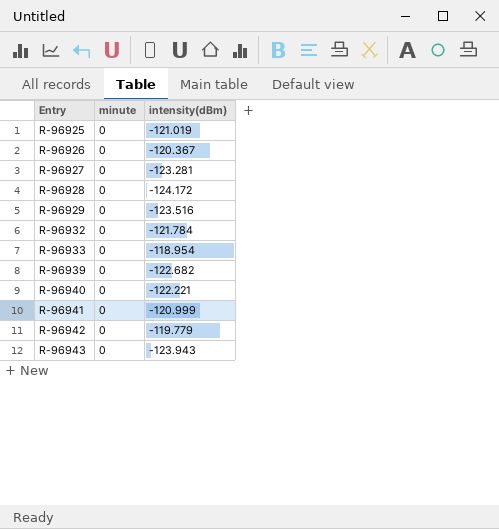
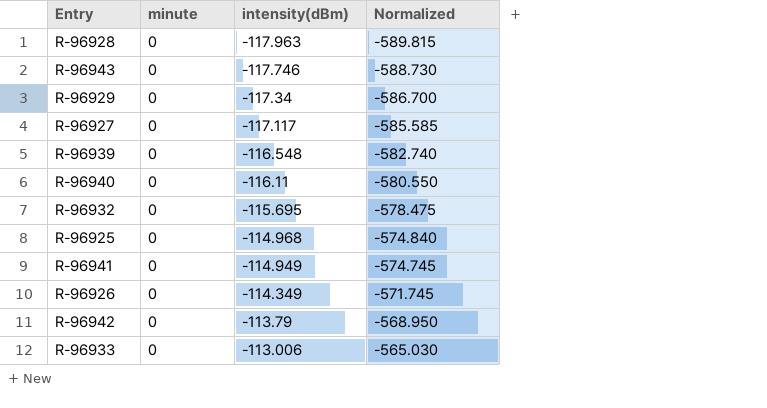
row order: Entry ascending -> intensity(dBm) ascending
column Normalized | formula: none -> [intensity(dBm)] * 5
R-96928 | intensity(dBm): -124.172 -> -117.963
R-96943 | intensity(dBm): -123.943 -> -117.746
R-96929 | intensity(dBm): -123.516 -> -117.34
R-96927 | intensity(dBm): -123.281 -> -117.117
R-96939 | intensity(dBm): -122.682 -> -116.548
R-96940 | intensity(dBm): -122.221 -> -116.11
R-96932 | intensity(dBm): -121.784 -> -115.695
R-96925 | intensity(dBm): -121.019 -> -114.968
R-96941 | intensity(dBm): -120.999 -> -114.949
R-96926 | intensity(dBm): -120.367 -> -114.349
R-96942 | intensity(dBm): -119.779 -> -113.79
R-96933 | intensity(dBm): -118.954 -> -113.006

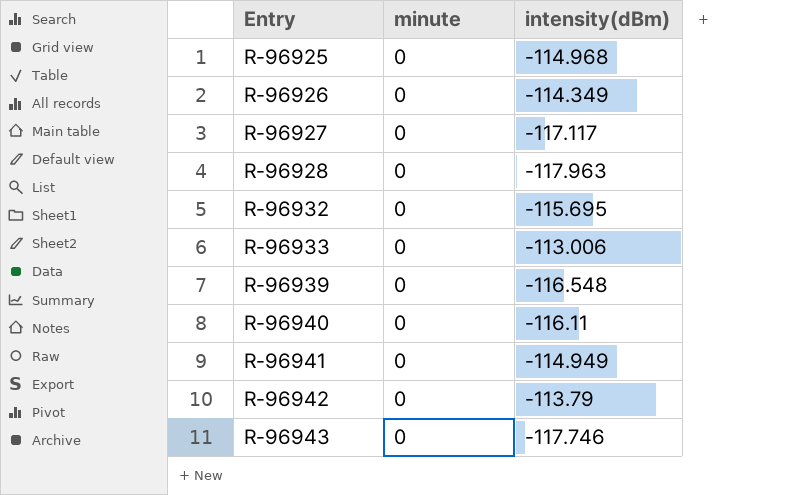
row order: intensity(dBm) ascending -> Entry ascending
column Normalized | formula: [intensity(dBm)] * 5 -> none
row R-96929: 0 | -117.34 | -586.700 -> none

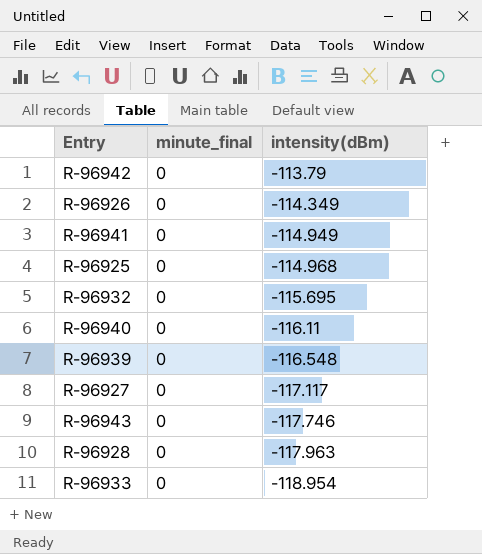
row order: Entry ascending -> intensity(dBm) descending
column name: minute -> minute_final
R-96933 | intensity(dBm): -113.006 -> -118.954

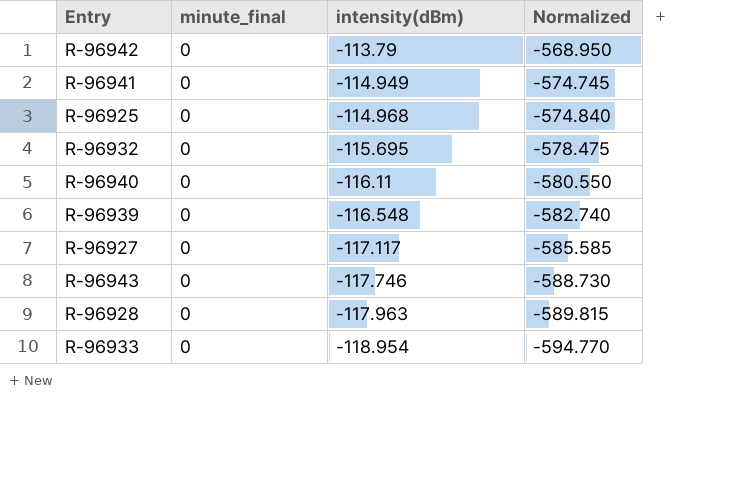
column Normalized | formula: none -> [intensity(dBm)] * 5
row R-96926: 0 | -114.349 -> none

